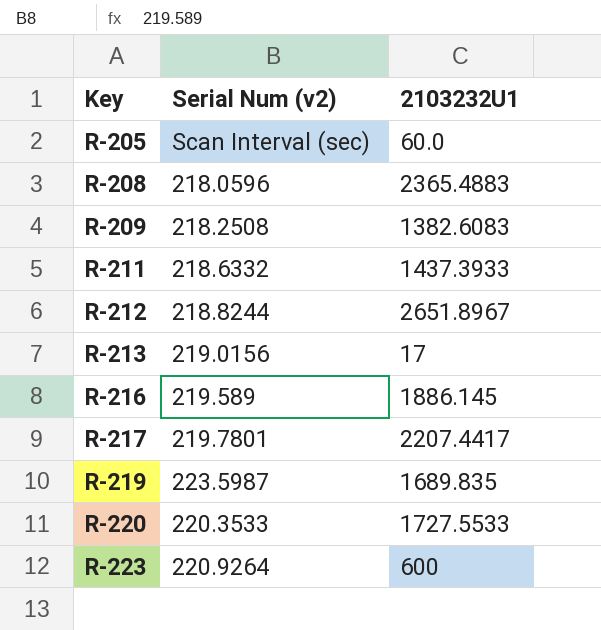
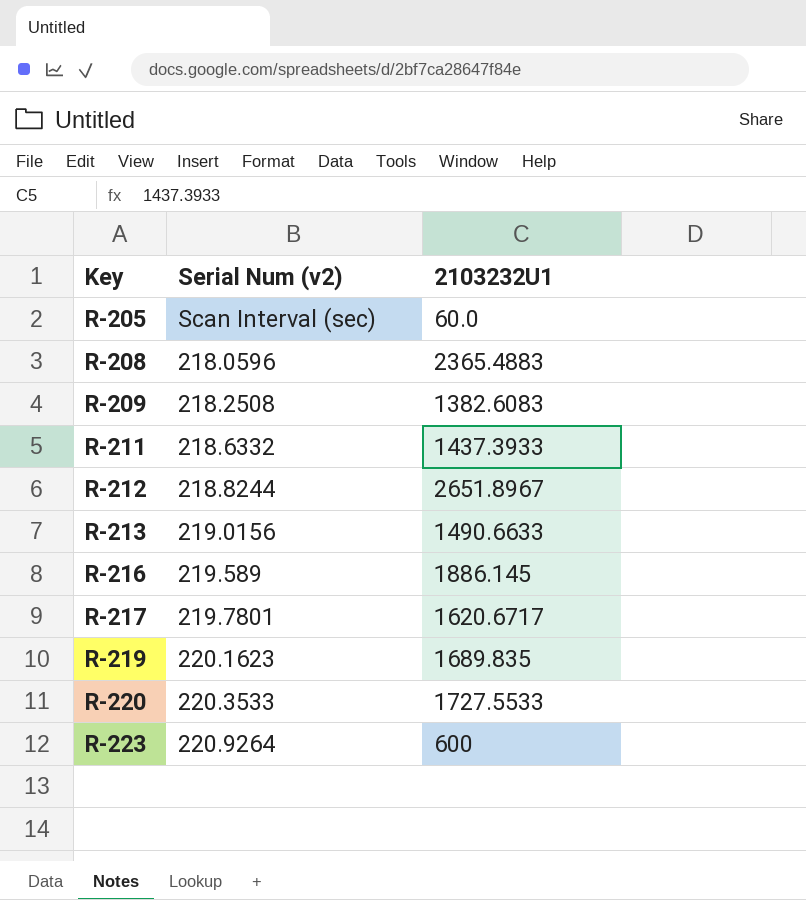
R-213 | 2103232U1: 17 -> 1490.6633
R-217 | 2103232U1: 2207.4417 -> 1620.6717
R-219 | Serial Num (v2): 223.5987 -> 220.1623

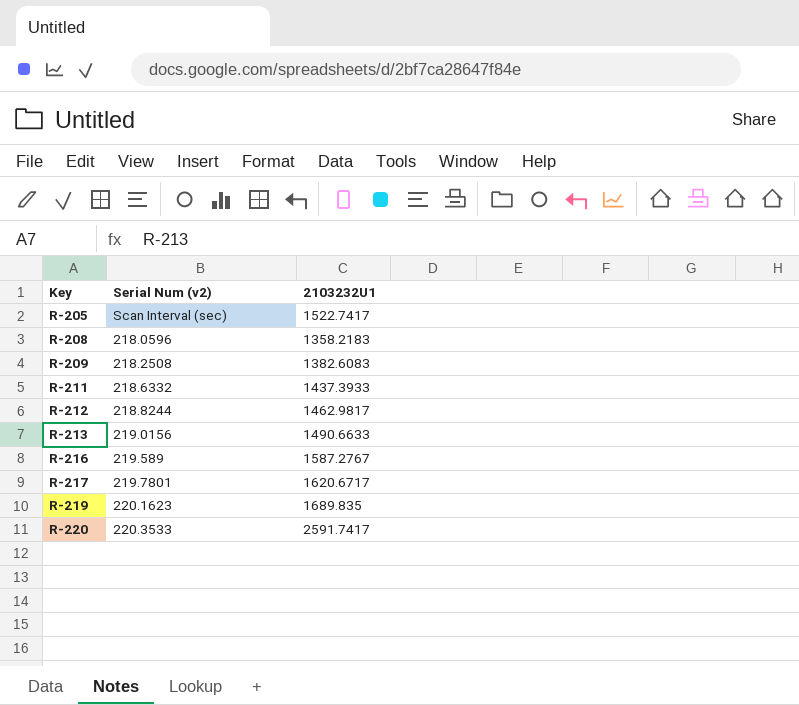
row R-223: 220.9264 | 600 -> none
R-205 | 2103232U1: 60.0 -> 1522.7417
R-208 | 2103232U1: 2365.4883 -> 1358.2183
R-212 | 2103232U1: 2651.8967 -> 1462.9817
R-216 | 2103232U1: 1886.145 -> 1587.2767
R-220 | 2103232U1: 1727.5533 -> 2591.7417

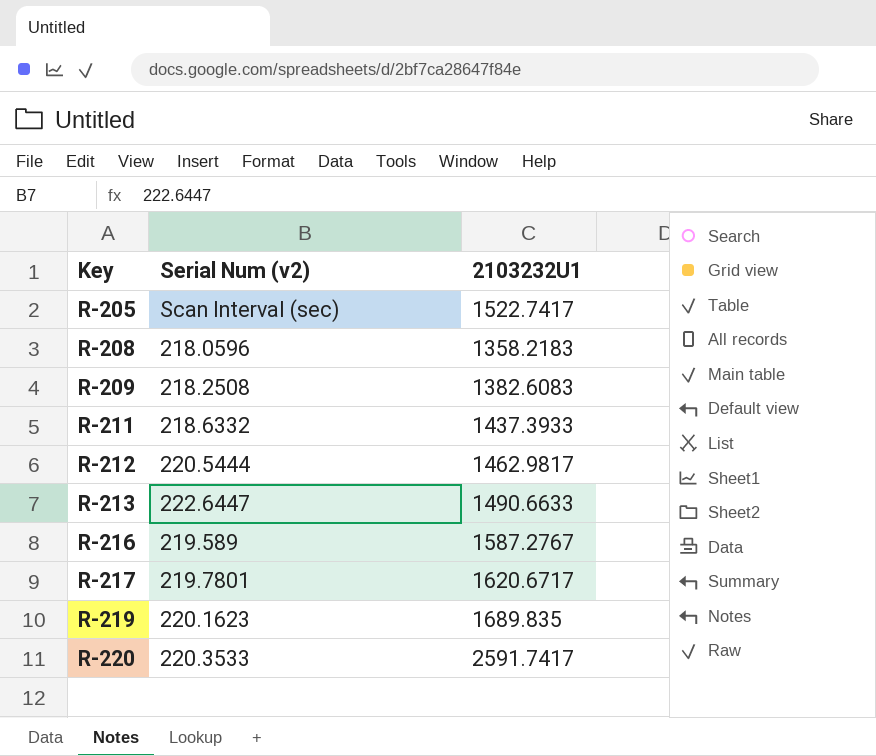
R-212 | Serial Num (v2): 218.8244 -> 220.5444
R-213 | Serial Num (v2): 219.0156 -> 222.6447

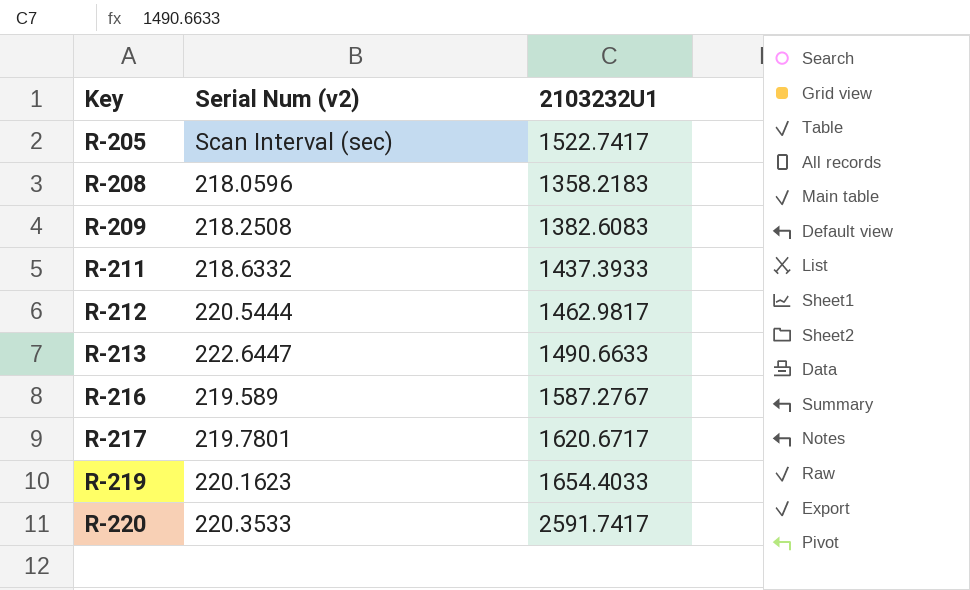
R-219 | 2103232U1: 1689.835 -> 1654.4033

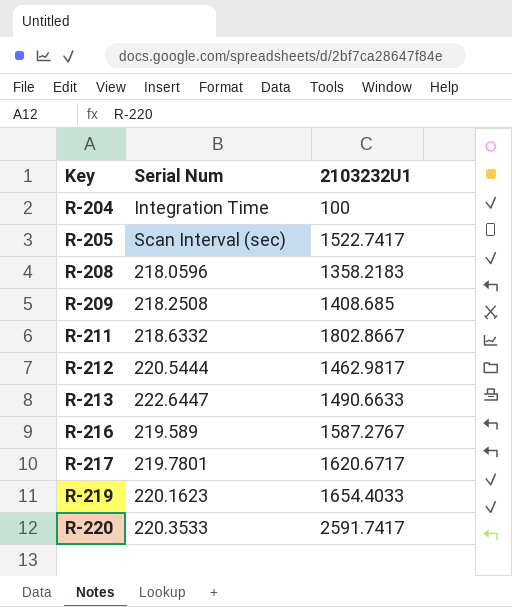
column name: Serial Num (v2) -> Serial Num
row R-204: none -> Integration Time | 100
R-209 | 2103232U1: 1382.6083 -> 1408.685
R-211 | 2103232U1: 1437.3933 -> 1802.8667

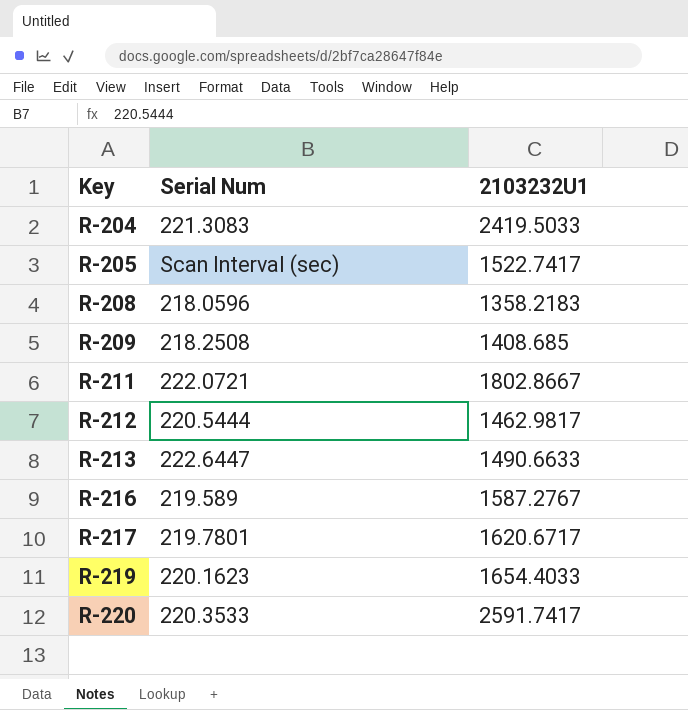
R-204 | Serial Num: Integration Time -> 221.3083
R-204 | 2103232U1: 100 -> 2419.5033
R-211 | Serial Num: 218.6332 -> 222.0721

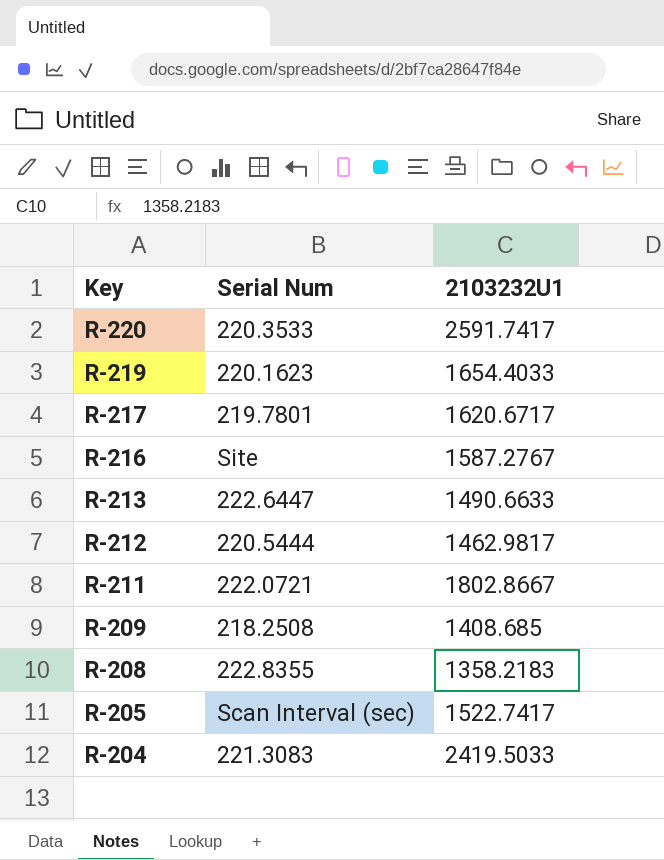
row order: Key ascending -> Key descending
R-216 | Serial Num: 219.589 -> Site
R-208 | Serial Num: 218.0596 -> 222.8355

